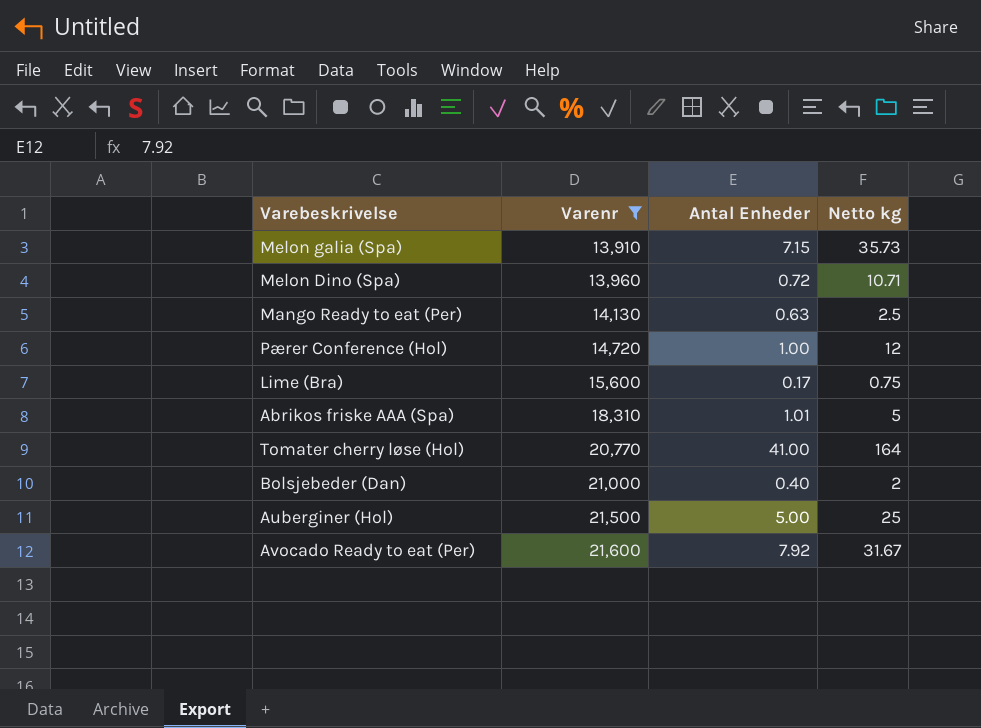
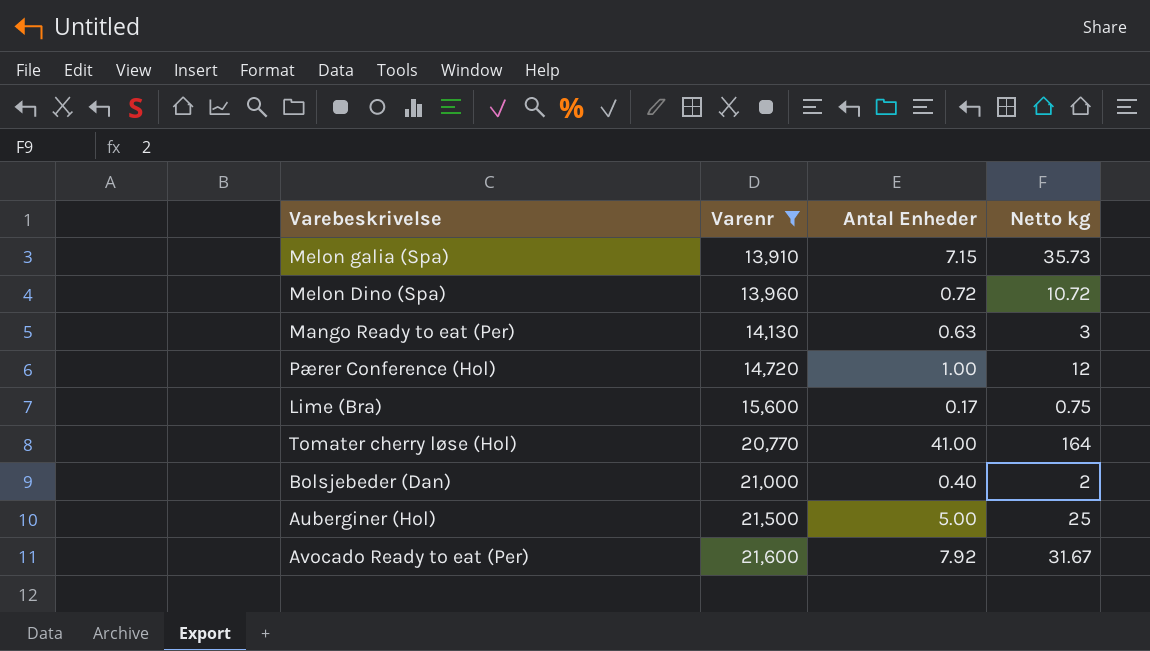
row Abrikos friske AAA (Spa): 18,310 | 1.01 | 5 -> none
Melon Dino (Spa) | Netto kg: 10.71 -> 10.72
Mango Ready to eat (Per) | Netto kg: 2.5 -> 3

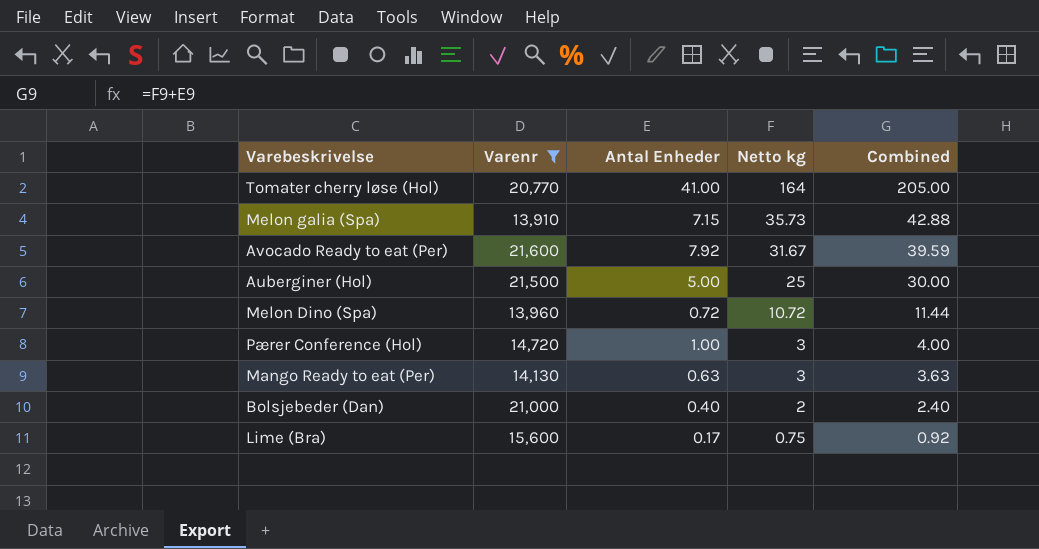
row order: Varenr ascending -> Netto kg descending
column Combined | formula: none -> [Antal Enheder] + [Netto kg]
Pærer Conference (Hol) | Netto kg: 12 -> 3

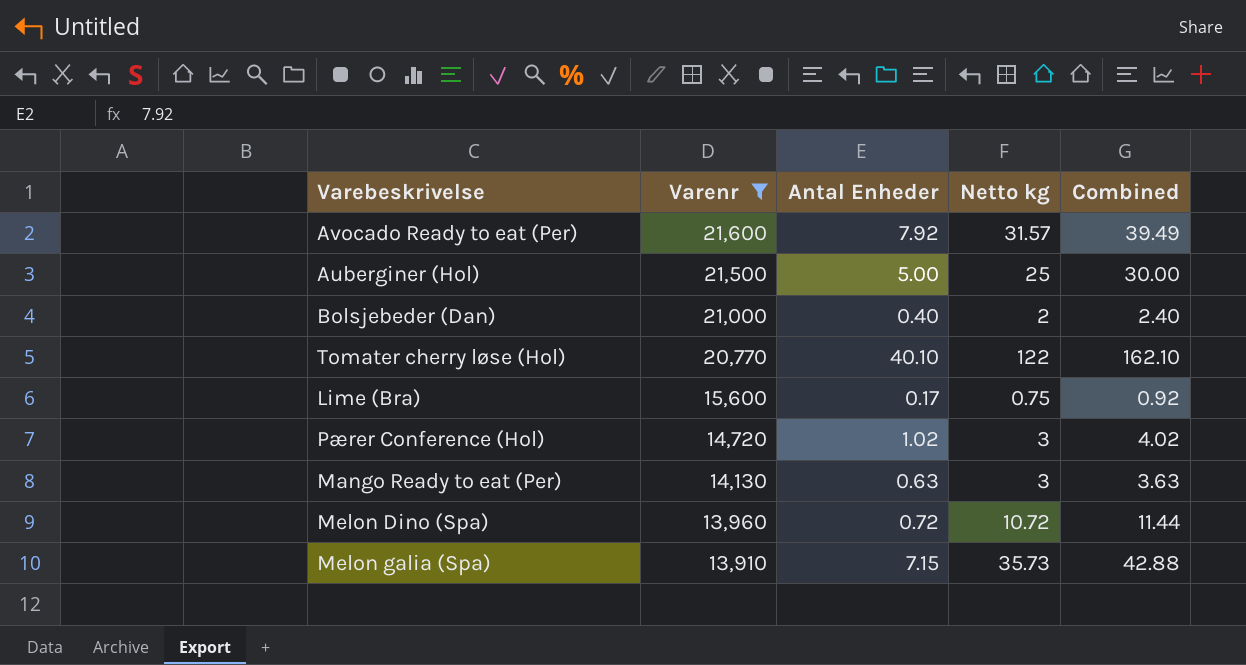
row order: Netto kg descending -> Varenr descending
Avocado Ready to eat (Per) | Netto kg: 31.67 -> 31.57
Avocado Ready to eat (Per) | Combined: 39.59 -> 39.49
Tomater cherry løse (Hol) | Antal Enheder: 41.00 -> 40.10
Tomater cherry løse (Hol) | Netto kg: 164 -> 122
Tomater cherry løse (Hol) | Combined: 205.00 -> 162.10
Pærer Conference (Hol) | Antal Enheder: 1.00 -> 1.02
Pærer Conference (Hol) | Combined: 4.00 -> 4.02

